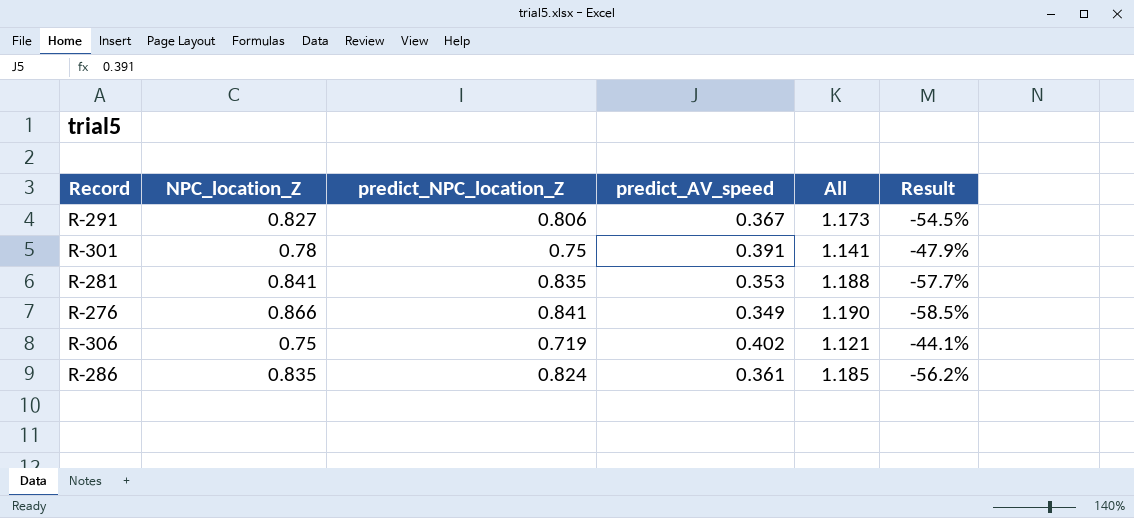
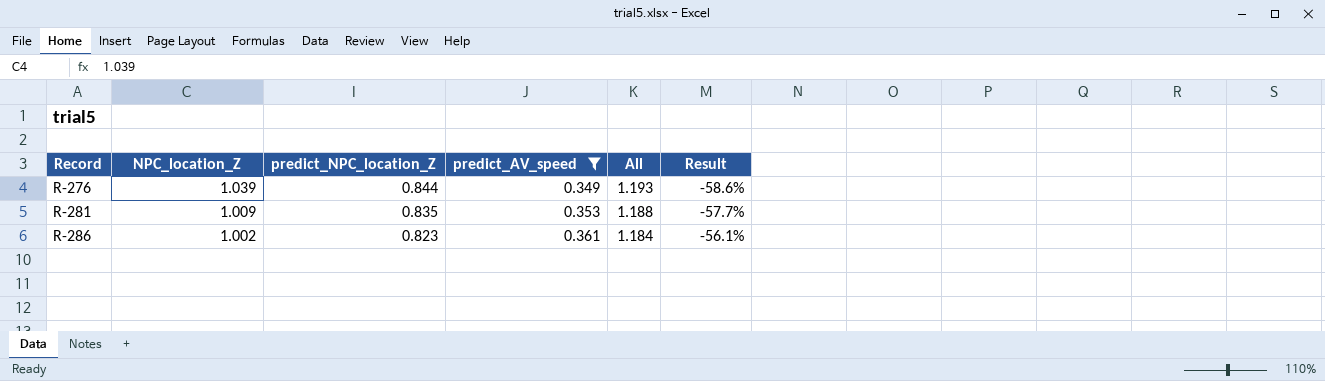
filter: none -> predict_AV_speed <= 0.361
row order: none -> Record ascending
R-276 | NPC_location_Z: 0.866 -> 1.039
R-276 | predict_NPC_location_Z: 0.841 -> 0.844
R-276 | All: 1.190 -> 1.193
R-276 | Result: -58.5% -> -58.6%
R-281 | NPC_location_Z: 0.841 -> 1.009
R-286 | NPC_location_Z: 0.835 -> 1.002
R-286 | predict_NPC_location_Z: 0.824 -> 0.823
R-286 | All: 1.185 -> 1.184
R-286 | Result: -56.2% -> -56.1%

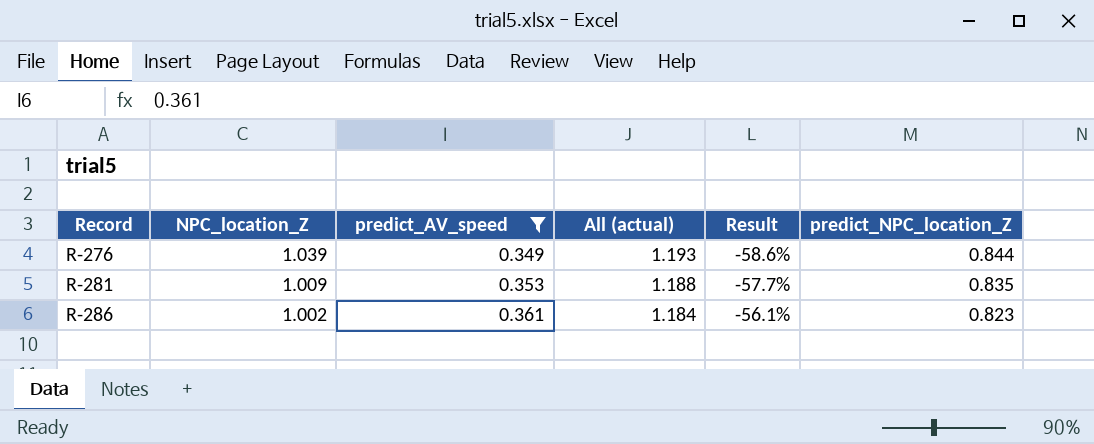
column name: All -> All (actual)
column predict_NPC_location_Z | position: 3 -> 6

